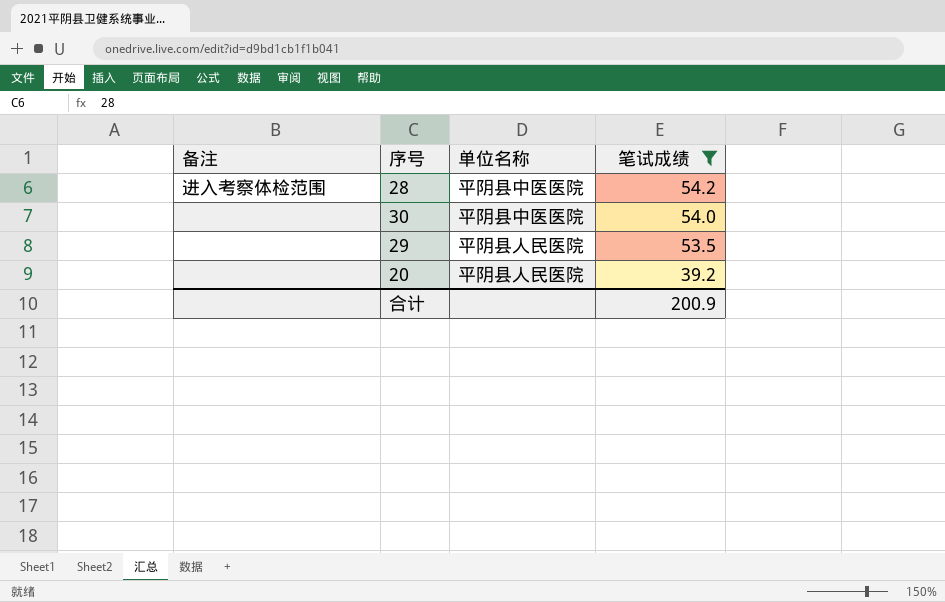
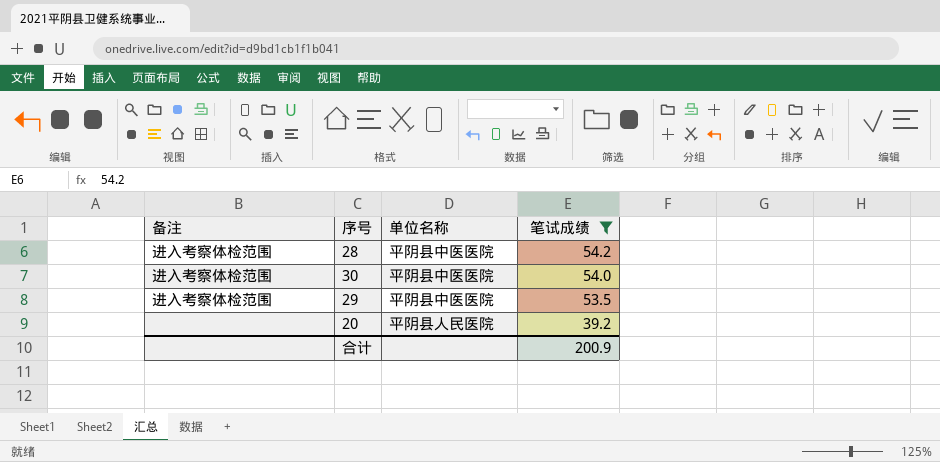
30 | 备注: none -> 进入考察体检范围
29 | 备注: none -> 进入考察体检范围
29 | 单位名称: 平阴县人民医院 -> 平阴县中医医院

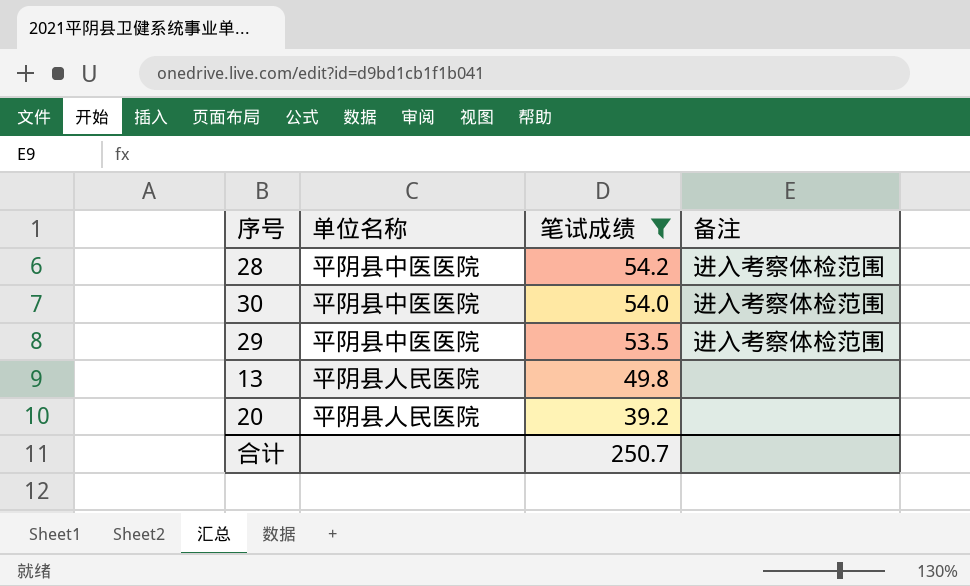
column 备注 | position: 1 -> 4
row 13: none -> 平阴县人民医院 | 49.8 | none
合计 | 笔试成绩: 200.9 -> 250.7

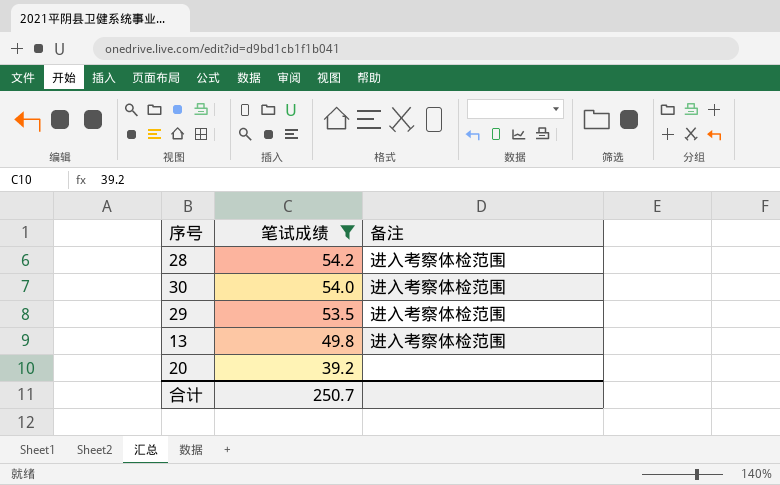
column 单位名称 | position: 2 -> none
13 | 备注: none -> 进入考察体检范围

